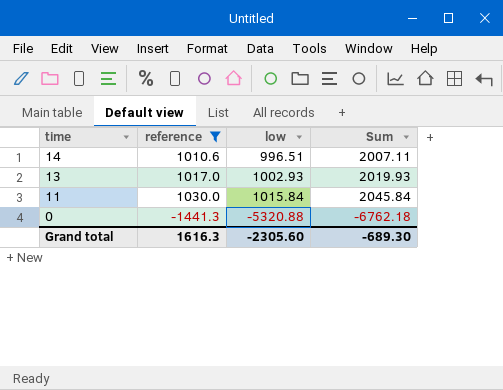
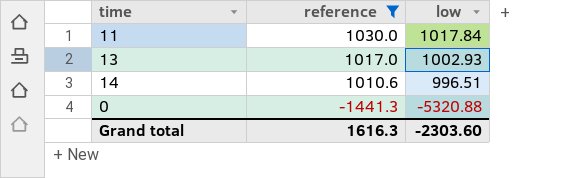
row order: time descending -> reference descending
column Sum | formula: [reference] + [low] -> none
11 | low: 1015.84 -> 1017.84
Grand total | low: -2305.60 -> -2303.60

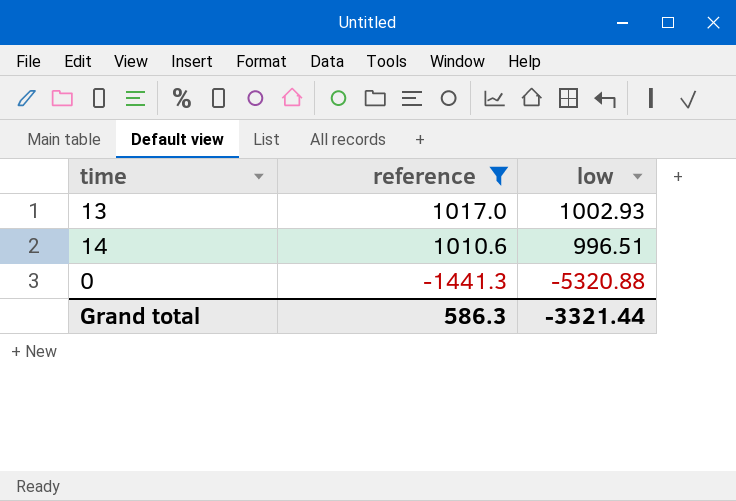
row 11: 1030.0 | 1017.84 -> none
Grand total | reference: 1616.3 -> 586.3
Grand total | low: -2303.60 -> -3321.44

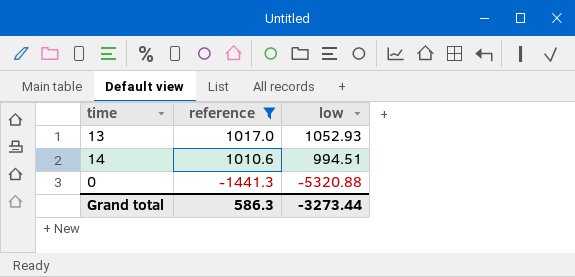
13 | low: 1002.93 -> 1052.93
14 | low: 996.51 -> 994.51
Grand total | low: -3321.44 -> -3273.44

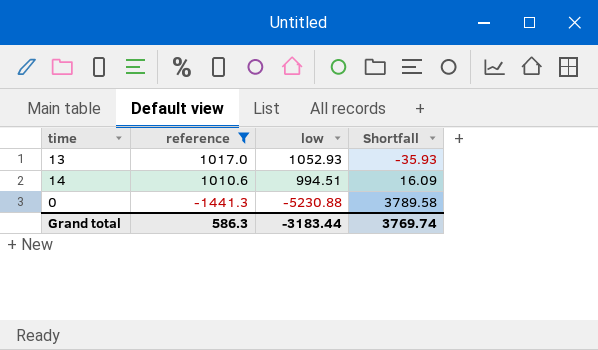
column Shortfall | formula: none -> [reference] - [low]
0 | low: -5320.88 -> -5230.88
Grand total | low: -3273.44 -> -3183.44

